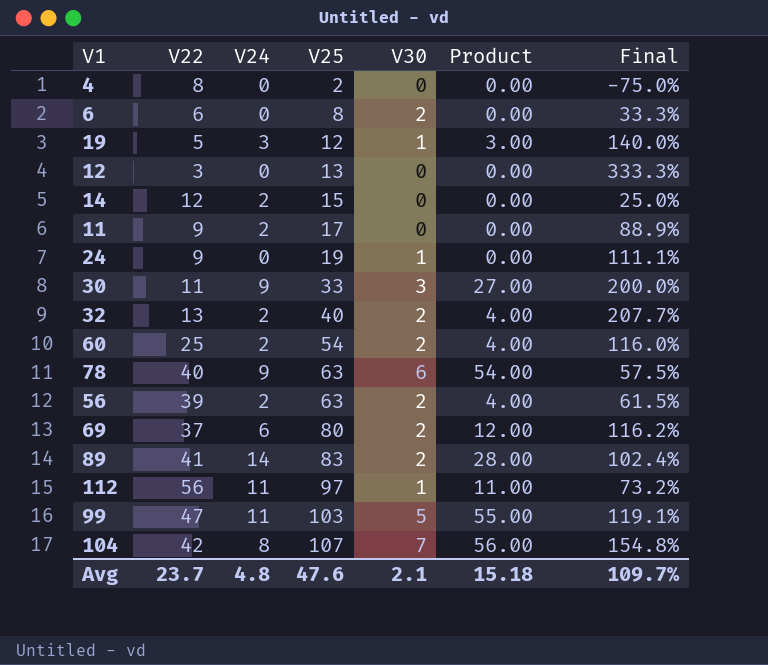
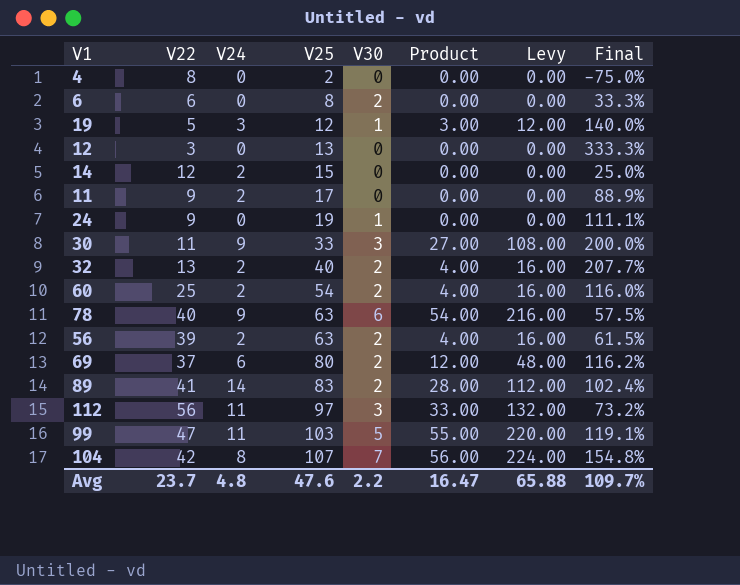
column Levy | formula: none -> [Product] * 4
112 | V30: 1 -> 3
112 | Product: 11.00 -> 33.00
Avg | V30: 2.1 -> 2.2
Avg | Product: 15.18 -> 16.47

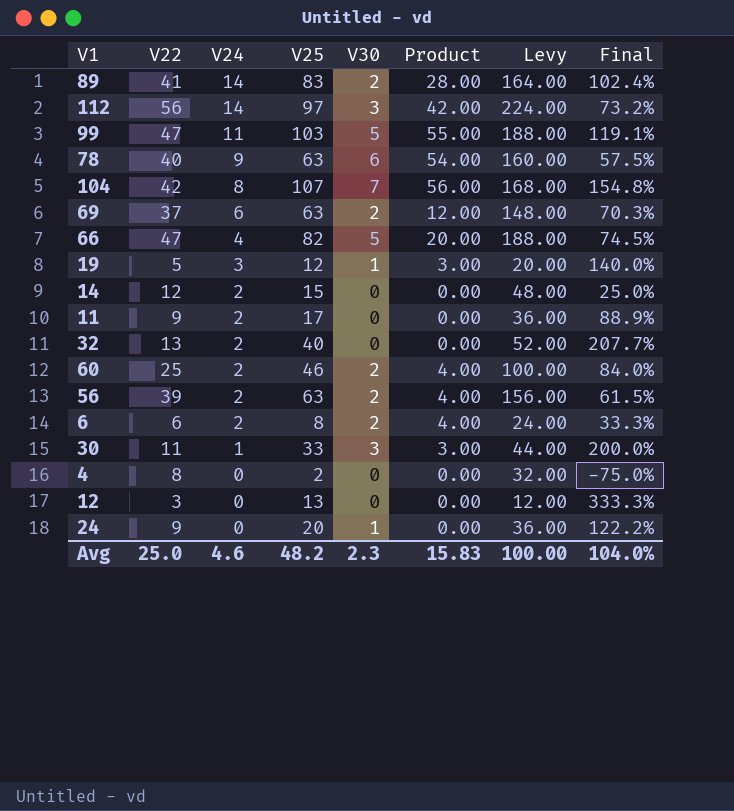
row order: V25 ascending -> V24 descending
column Levy | formula: [Product] * 4 -> [V22] * 4
112 | V24: 11 -> 14
112 | Product: 33.00 -> 42.00
69 | V25: 80 -> 63
69 | Final: 116.2% -> 70.3%
row 66: none -> 47 | 4 | 82 | 5 | 20.00 | 188.00 | 74.5%
32 | V30: 2 -> 0
32 | Product: 4.00 -> 0.00
60 | V25: 54 -> 46
60 | Final: 116.0% -> 84.0%
6 | V24: 0 -> 2
6 | Product: 0.00 -> 4.00
30 | V24: 9 -> 1
30 | Product: 27.00 -> 3.00
24 | V25: 19 -> 20
24 | Final: 111.1% -> 122.2%
Avg | V22: 23.7 -> 25.0
Avg | V24: 4.8 -> 4.6
Avg | V25: 47.6 -> 48.2
Avg | V30: 2.2 -> 2.3
Avg | Product: 16.47 -> 15.83
Avg | Levy: 65.88 -> 100.00
Avg | Final: 109.7% -> 104.0%

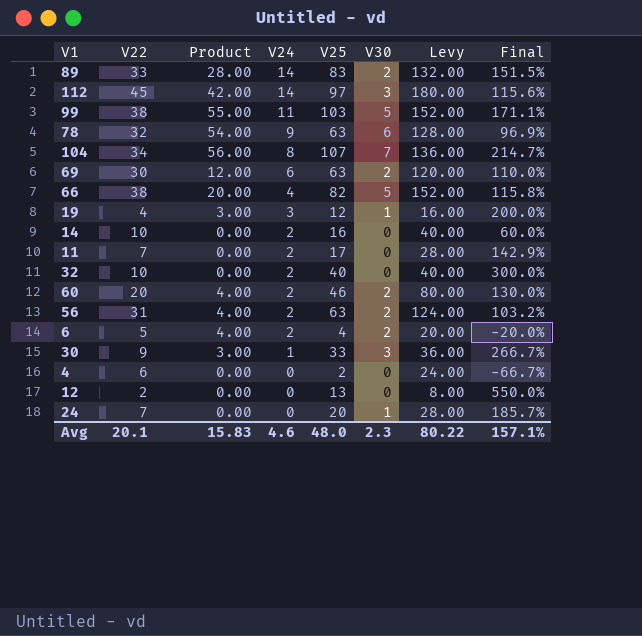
column Product | position: 6 -> 3
89 | V22: 41 -> 33
89 | Levy: 164.00 -> 132.00
89 | Final: 102.4% -> 151.5%
112 | V22: 56 -> 45
112 | Levy: 224.00 -> 180.00
112 | Final: 73.2% -> 115.6%
99 | V22: 47 -> 38
99 | Levy: 188.00 -> 152.00
99 | Final: 119.1% -> 171.1%
78 | V22: 40 -> 32
78 | Levy: 160.00 -> 128.00
78 | Final: 57.5% -> 96.9%
104 | V22: 42 -> 34
104 | Levy: 168.00 -> 136.00
104 | Final: 154.8% -> 214.7%
69 | V22: 37 -> 30
69 | Levy: 148.00 -> 120.00
69 | Final: 70.3% -> 110.0%
66 | V22: 47 -> 38
66 | Levy: 188.00 -> 152.00
66 | Final: 74.5% -> 115.8%
19 | V22: 5 -> 4
19 | Levy: 20.00 -> 16.00
19 | Final: 140.0% -> 200.0%
14 | V22: 12 -> 10
14 | V25: 15 -> 16
14 | Levy: 48.00 -> 40.00
14 | Final: 25.0% -> 60.0%
11 | V22: 9 -> 7
11 | Levy: 36.00 -> 28.00
11 | Final: 88.9% -> 142.9%
32 | V22: 13 -> 10
32 | Levy: 52.00 -> 40.00
32 | Final: 207.7% -> 300.0%
60 | V22: 25 -> 20
60 | Levy: 100.00 -> 80.00
60 | Final: 84.0% -> 130.0%
56 | V22: 39 -> 31
56 | Levy: 156.00 -> 124.00
56 | Final: 61.5% -> 103.2%
6 | V22: 6 -> 5
6 | V25: 8 -> 4
6 | Levy: 24.00 -> 20.00
6 | Final: 33.3% -> -20.0%
30 | V22: 11 -> 9
30 | Levy: 44.00 -> 36.00
30 | Final: 200.0% -> 266.7%
4 | V22: 8 -> 6
4 | Levy: 32.00 -> 24.00
4 | Final: -75.0% -> -66.7%
12 | V22: 3 -> 2
12 | Levy: 12.00 -> 8.00
12 | Final: 333.3% -> 550.0%
24 | V22: 9 -> 7
24 | Levy: 36.00 -> 28.00
24 | Final: 122.2% -> 185.7%
Avg | V22: 25.0 -> 20.1
Avg | V25: 48.2 -> 48.0
Avg | Levy: 100.00 -> 80.22
Avg | Final: 104.0% -> 157.1%

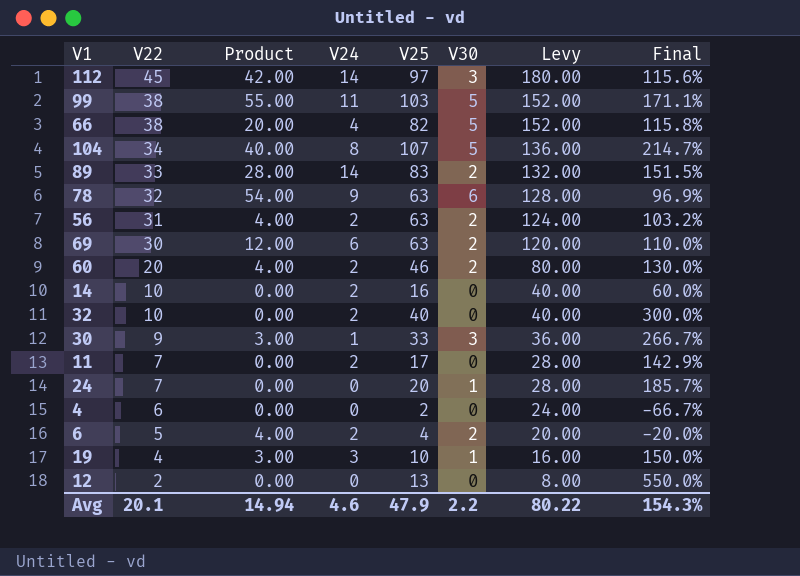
row order: V24 descending -> V22 descending
104 | Product: 56.00 -> 40.00
104 | V30: 7 -> 5
19 | V25: 12 -> 10
19 | Final: 200.0% -> 150.0%
Avg | Product: 15.83 -> 14.94
Avg | V25: 48.0 -> 47.9
Avg | V30: 2.3 -> 2.2
Avg | Final: 157.1% -> 154.3%

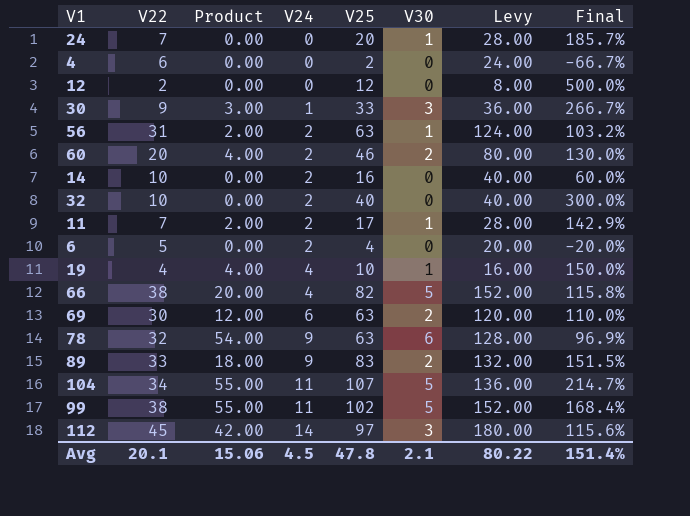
row order: V22 descending -> V24 ascending
12 | V25: 13 -> 12
12 | Final: 550.0% -> 500.0%
56 | Product: 4.00 -> 2.00
56 | V30: 2 -> 1
11 | Product: 0.00 -> 2.00
11 | V30: 0 -> 1
6 | Product: 4.00 -> 0.00
6 | V30: 2 -> 0
19 | Product: 3.00 -> 4.00
19 | V24: 3 -> 4
89 | Product: 28.00 -> 18.00
89 | V24: 14 -> 9
104 | Product: 40.00 -> 55.00
104 | V24: 8 -> 11
99 | V25: 103 -> 102
99 | Final: 171.1% -> 168.4%
Avg | Product: 14.94 -> 15.06
Avg | V24: 4.6 -> 4.5
Avg | V25: 47.9 -> 47.8
Avg | V30: 2.2 -> 2.1
Avg | Final: 154.3% -> 151.4%

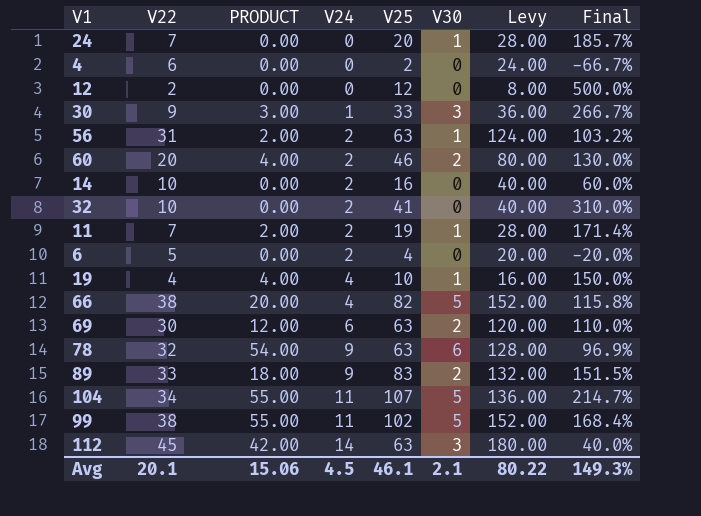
column name: Product -> PRODUCT
32 | V25: 40 -> 41
32 | Final: 300.0% -> 310.0%
11 | V25: 17 -> 19
11 | Final: 142.9% -> 171.4%
112 | V25: 97 -> 63
112 | Final: 115.6% -> 40.0%
Avg | V25: 47.8 -> 46.1
Avg | Final: 151.4% -> 149.3%

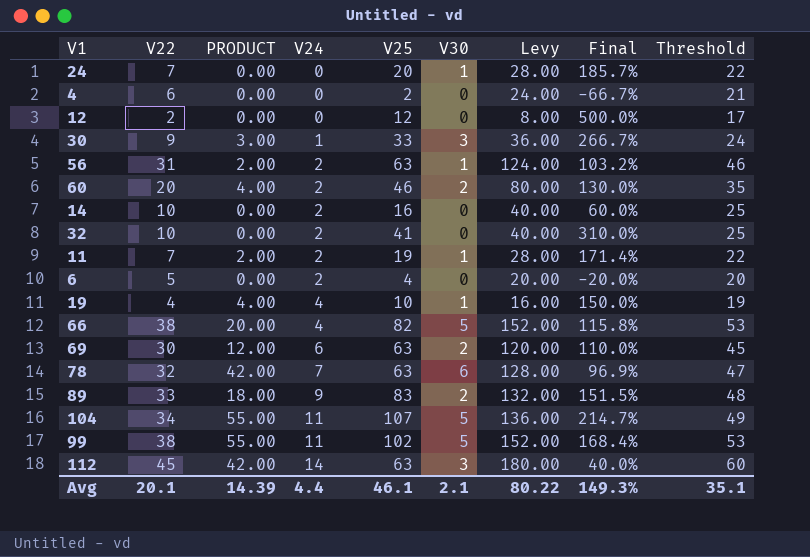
column Threshold | formula: none -> [V22] + 15
78 | PRODUCT: 54.00 -> 42.00
78 | V24: 9 -> 7
Avg | PRODUCT: 15.06 -> 14.39
Avg | V24: 4.5 -> 4.4

